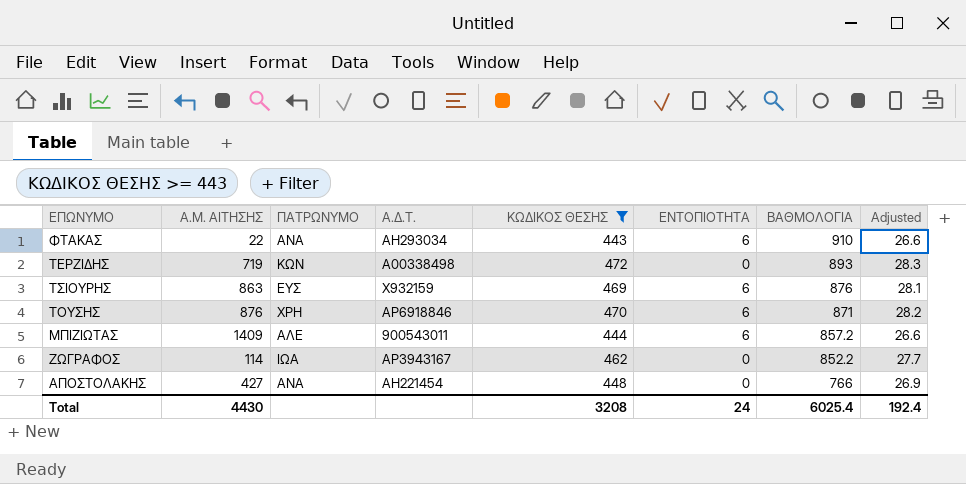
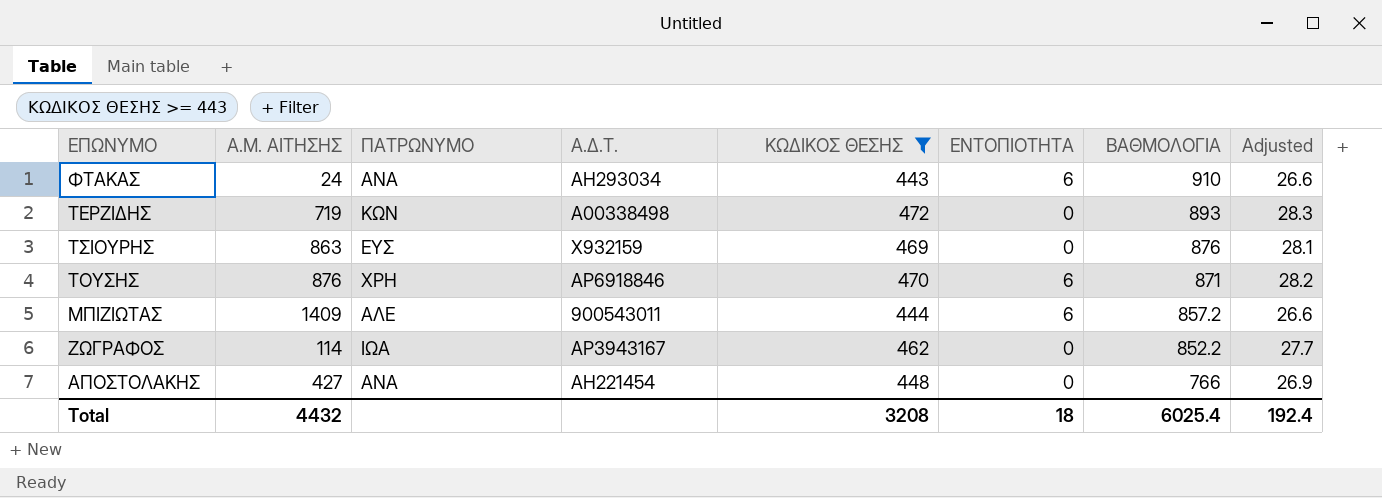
ΦΤΑΚΑΣ | Α.Μ. ΑΙΤΗΣΗΣ: 22 -> 24
ΤΣΙΟΥΡΗΣ | ΕΝΤΟΠΙΟΤΗΤΑ: 6 -> 0
Total | Α.Μ. ΑΙΤΗΣΗΣ: 4430 -> 4432
Total | ΕΝΤΟΠΙΟΤΗΤΑ: 24 -> 18

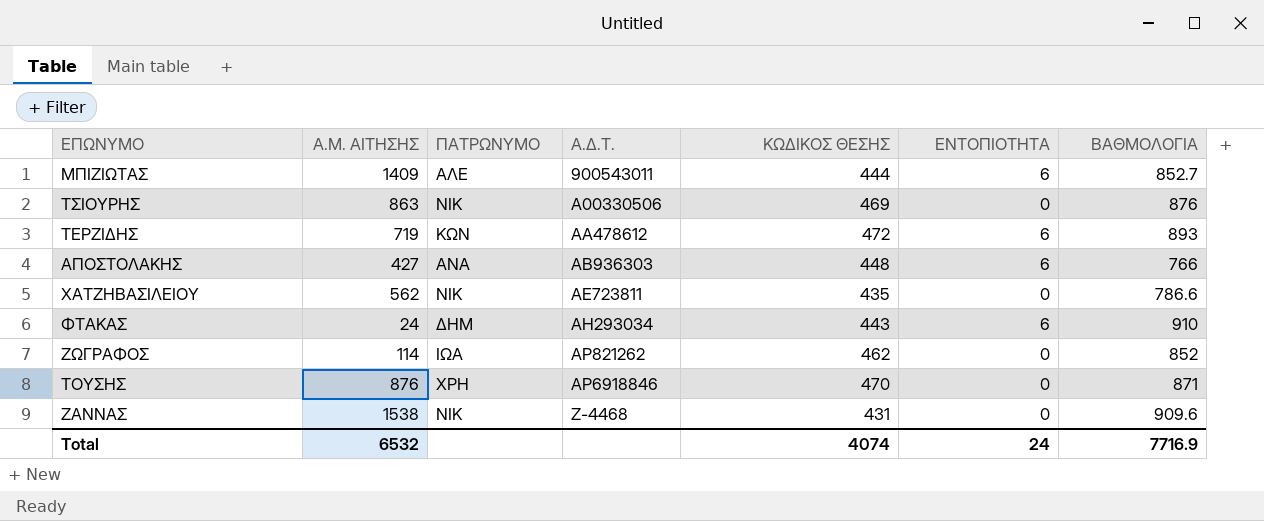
filter: ΚΩΔΙΚΟΣ ΘΕΣΗΣ >= 443 -> none
row order: ΒΑΘΜΟΛΟΓΙΑ descending -> Α.Δ.Τ. ascending
column Adjusted | formula: [ΚΩΔΙΚΟΣ ΘΕΣΗΣ] * 0.06 -> none
ΜΠΙΖΙΩΤΑΣ | ΒΑΘΜΟΛΟΓΙΑ: 857.2 -> 852.7
ΤΣΙΟΥΡΗΣ | ΠΑΤΡΩΝΥΜΟ: ΕΥΣ -> ΝΙΚ
ΤΣΙΟΥΡΗΣ | Α.Δ.Τ.: Χ932159 -> Α00330506
ΤΕΡΖΙΔΗΣ | Α.Δ.Τ.: Α00338498 -> ΑΑ478612
ΤΕΡΖΙΔΗΣ | ΕΝΤΟΠΙΟΤΗΤΑ: 0 -> 6
ΑΠΟΣΤΟΛΑΚΗΣ | Α.Δ.Τ.: ΑΗ221454 -> ΑΒ936303
ΑΠΟΣΤΟΛΑΚΗΣ | ΕΝΤΟΠΙΟΤΗΤΑ: 0 -> 6
ΦΤΑΚΑΣ | ΠΑΤΡΩΝΥΜΟ: ΑΝΑ -> ΔΗΜ
ΖΩΓΡΑΦΟΣ | Α.Δ.Τ.: ΑΡ3943167 -> ΑΡ821262
ΖΩΓΡΑΦΟΣ | ΒΑΘΜΟΛΟΓΙΑ: 852.2 -> 852
ΤΟΥΣΗΣ | ΕΝΤΟΠΙΟΤΗΤΑ: 6 -> 0
Total | Α.Μ. ΑΙΤΗΣΗΣ: 4432 -> 6532
Total | ΚΩΔΙΚΟΣ ΘΕΣΗΣ: 3208 -> 4074
Total | ΕΝΤΟΠΙΟΤΗΤΑ: 18 -> 24
Total | ΒΑΘΜΟΛΟΓΙΑ: 6025.4 -> 7716.9

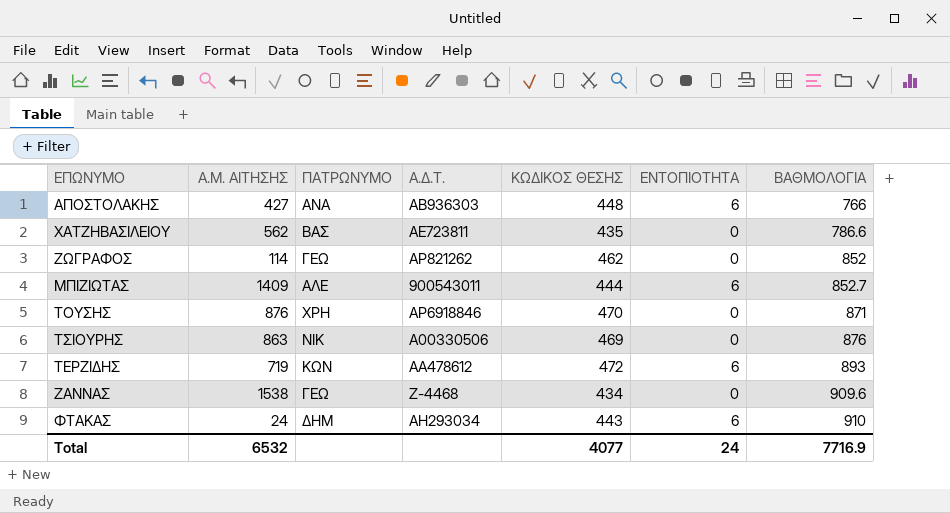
row order: Α.Δ.Τ. ascending -> ΒΑΘΜΟΛΟΓΙΑ ascending
ΧΑΤΖΗΒΑΣΙΛΕΙΟΥ | ΠΑΤΡΩΝΥΜΟ: ΝΙΚ -> ΒΑΣ
ΖΩΓΡΑΦΟΣ | ΠΑΤΡΩΝΥΜΟ: ΙΩΑ -> ΓΕΩ
ΖΑΝΝΑΣ | ΠΑΤΡΩΝΥΜΟ: ΝΙΚ -> ΓΕΩ
ΖΑΝΝΑΣ | ΚΩΔΙΚΟΣ ΘΕΣΗΣ: 431 -> 434
Total | ΚΩΔΙΚΟΣ ΘΕΣΗΣ: 4074 -> 4077

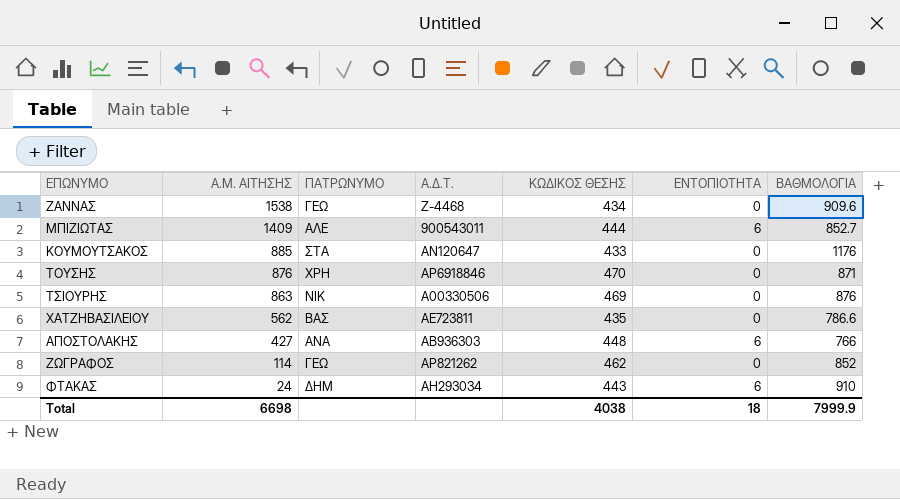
row order: ΒΑΘΜΟΛΟΓΙΑ ascending -> Α.Μ. ΑΙΤΗΣΗΣ descending
row ΤΕΡΖΙΔΗΣ: 719 | ΚΩΝ | ΑΑ478612 | 472 | 6 | 893 -> none
row ΚΟΥΜΟΥΤΣΑΚΟΣ: none -> 885 | ΣΤΑ | ΑΝ120647 | 433 | 0 | 1176
Total | Α.Μ. ΑΙΤΗΣΗΣ: 6532 -> 6698
Total | ΚΩΔΙΚΟΣ ΘΕΣΗΣ: 4077 -> 4038
Total | ΕΝΤΟΠΙΟΤΗΤΑ: 24 -> 18
Total | ΒΑΘΜΟΛΟΓΙΑ: 7716.9 -> 7999.9

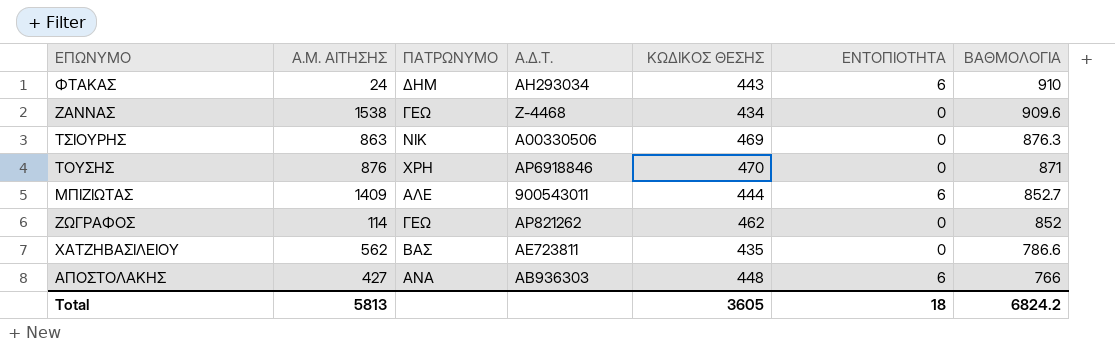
row order: Α.Μ. ΑΙΤΗΣΗΣ descending -> ΒΑΘΜΟΛΟΓΙΑ descending
row ΚΟΥΜΟΥΤΣΑΚΟΣ: 885 | ΣΤΑ | ΑΝ120647 | 433 | 0 | 1176 -> none
ΤΣΙΟΥΡΗΣ | ΒΑΘΜΟΛΟΓΙΑ: 876 -> 876.3
Total | Α.Μ. ΑΙΤΗΣΗΣ: 6698 -> 5813
Total | ΚΩΔΙΚΟΣ ΘΕΣΗΣ: 4038 -> 3605
Total | ΒΑΘΜΟΛΟΓΙΑ: 7999.9 -> 6824.2

